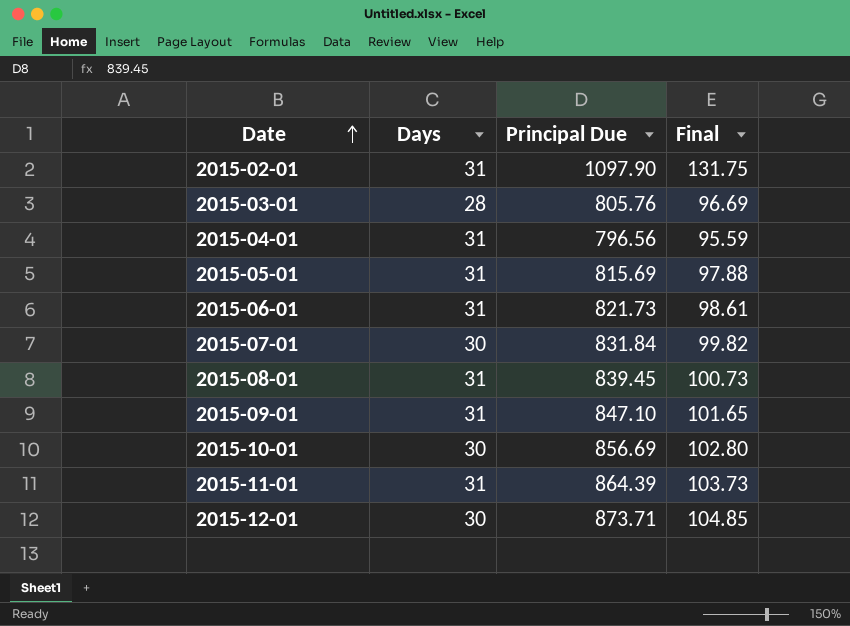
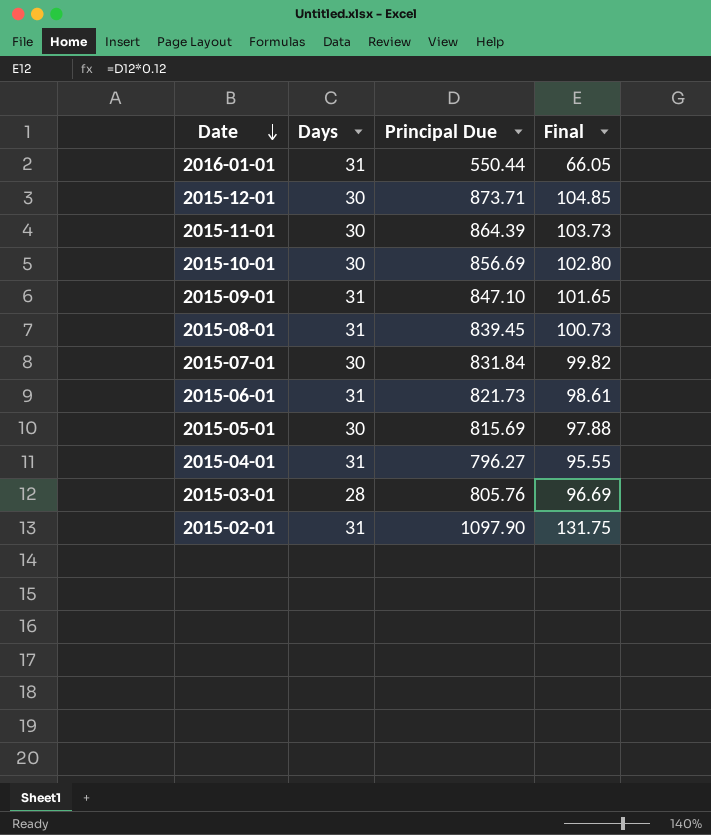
row order: Date ascending -> Date descending
row 2016-01-01: none -> 31 | 550.44 | 66.05
2015-11-01 | Days: 31 -> 30
2015-05-01 | Days: 31 -> 30
2015-04-01 | Principal Due: 796.56 -> 796.27
2015-04-01 | Final: 95.59 -> 95.55

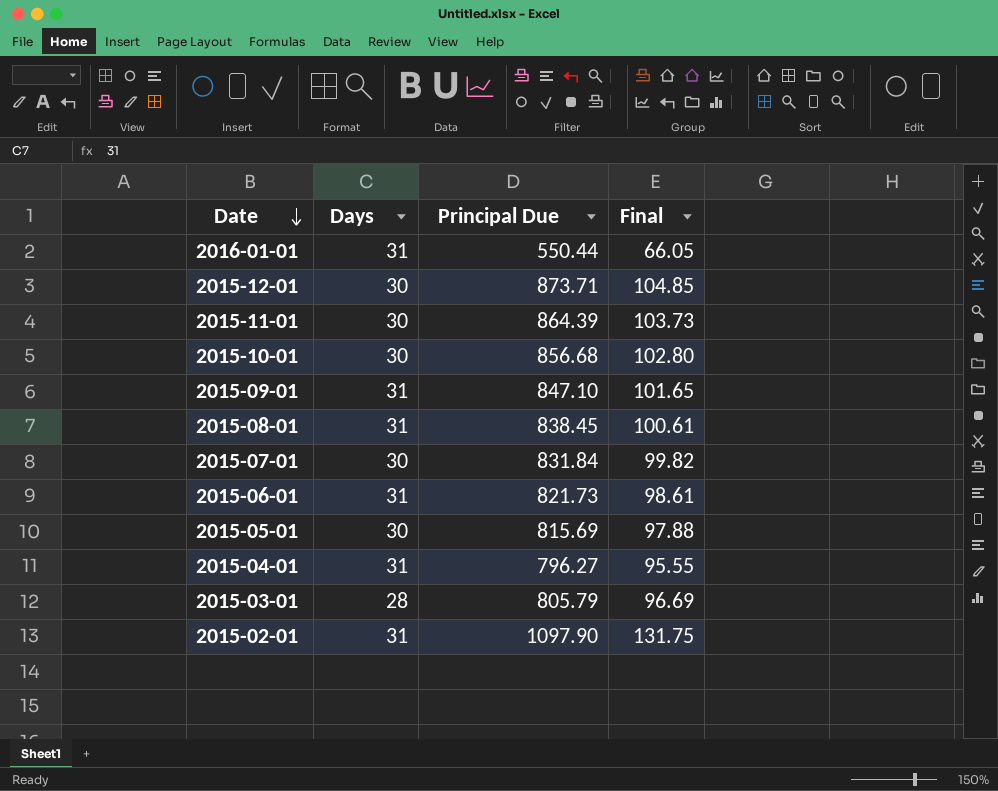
2015-10-01 | Principal Due: 856.69 -> 856.68
2015-08-01 | Principal Due: 839.45 -> 838.45
2015-08-01 | Final: 100.73 -> 100.61
2015-03-01 | Principal Due: 805.76 -> 805.79

